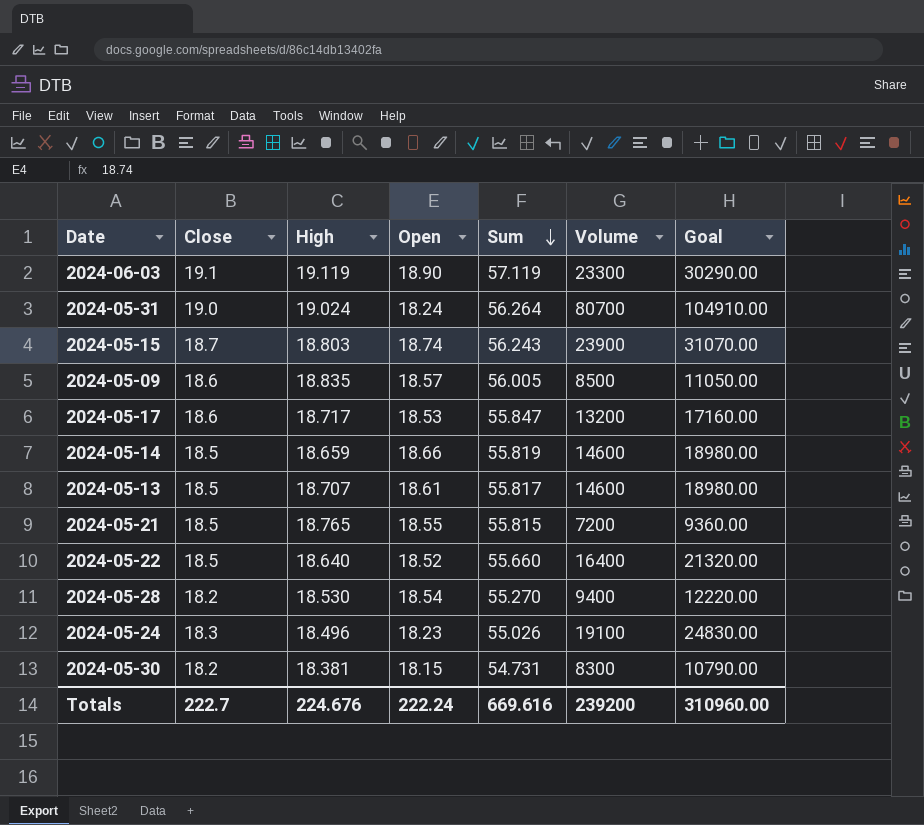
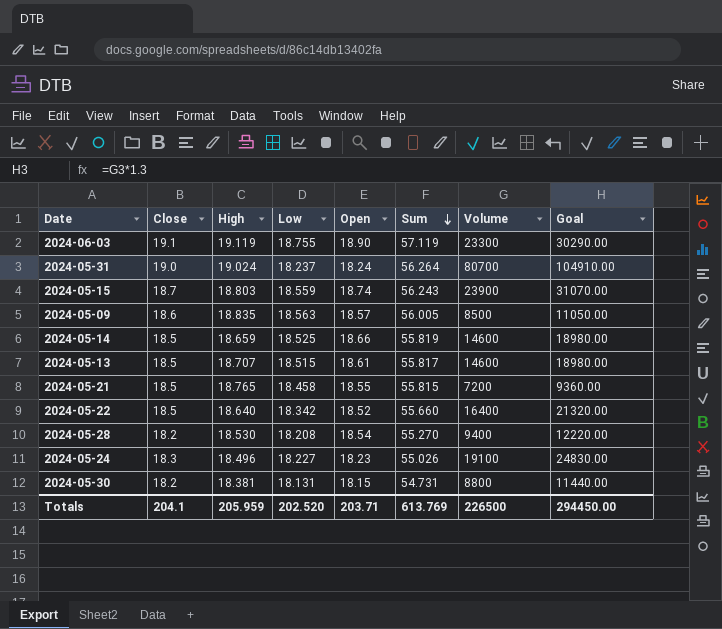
column Low | position: none -> 4
row 2024-05-17: 18.6 | 18.717 | 18.53 | 55.847 | 13200 | 17160.00 -> none
2024-05-30 | Volume: 8300 -> 8800
2024-05-30 | Goal: 10790.00 -> 11440.00
Totals | Close: 222.7 -> 204.1
Totals | High: 224.676 -> 205.959
Totals | Open: 222.24 -> 203.71
Totals | Sum: 669.616 -> 613.769
Totals | Volume: 239200 -> 226500
Totals | Goal: 310960.00 -> 294450.00

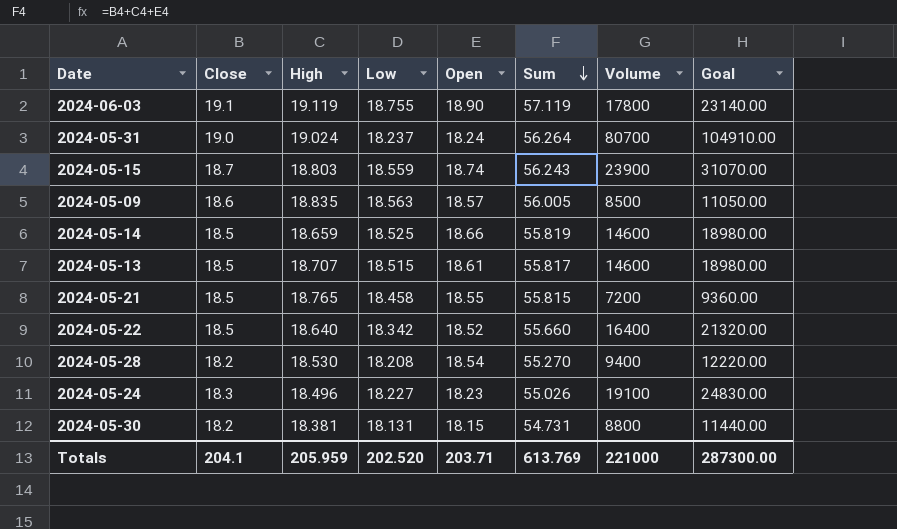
2024-06-03 | Volume: 23300 -> 17800
2024-06-03 | Goal: 30290.00 -> 23140.00
Totals | Volume: 226500 -> 221000
Totals | Goal: 294450.00 -> 287300.00

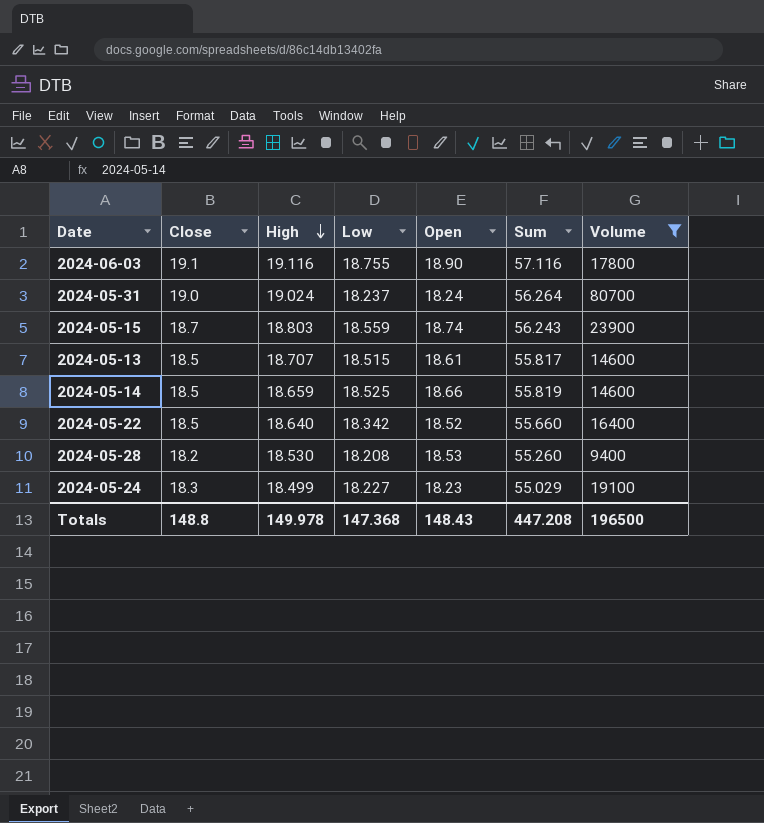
filter: none -> Volume >= 9400
row order: Sum descending -> High descending
column Goal | formula: [Volume] * 1.3 -> none
2024-06-03 | High: 19.119 -> 19.116
2024-06-03 | Sum: 57.119 -> 57.116
2024-05-28 | Open: 18.54 -> 18.53
2024-05-28 | Sum: 55.270 -> 55.260
2024-05-24 | High: 18.496 -> 18.499
2024-05-24 | Sum: 55.026 -> 55.029
Totals | Close: 204.1 -> 148.8
Totals | High: 205.959 -> 149.978
Totals | Low: 202.520 -> 147.368
Totals | Open: 203.71 -> 148.43
Totals | Sum: 613.769 -> 447.208
Totals | Volume: 221000 -> 196500

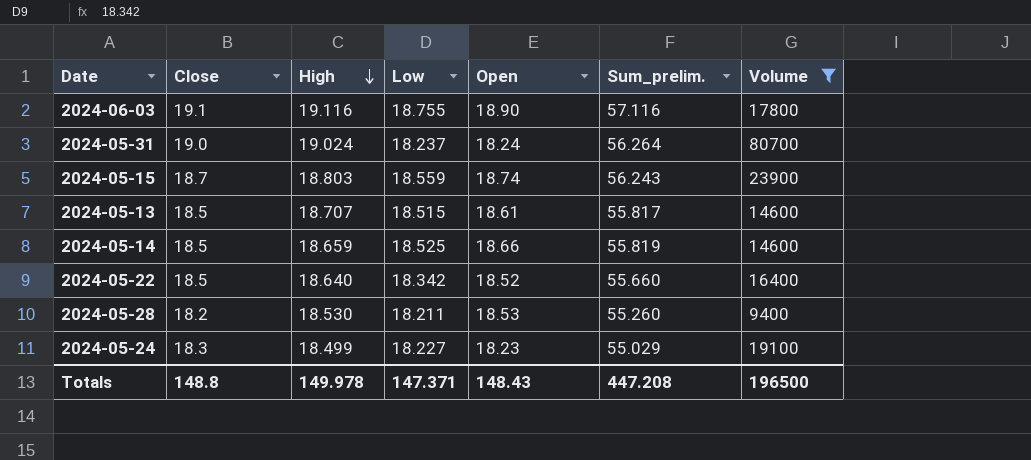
column name: Sum -> Sum_prelim.
2024-05-28 | Low: 18.208 -> 18.211
Totals | Low: 147.368 -> 147.371

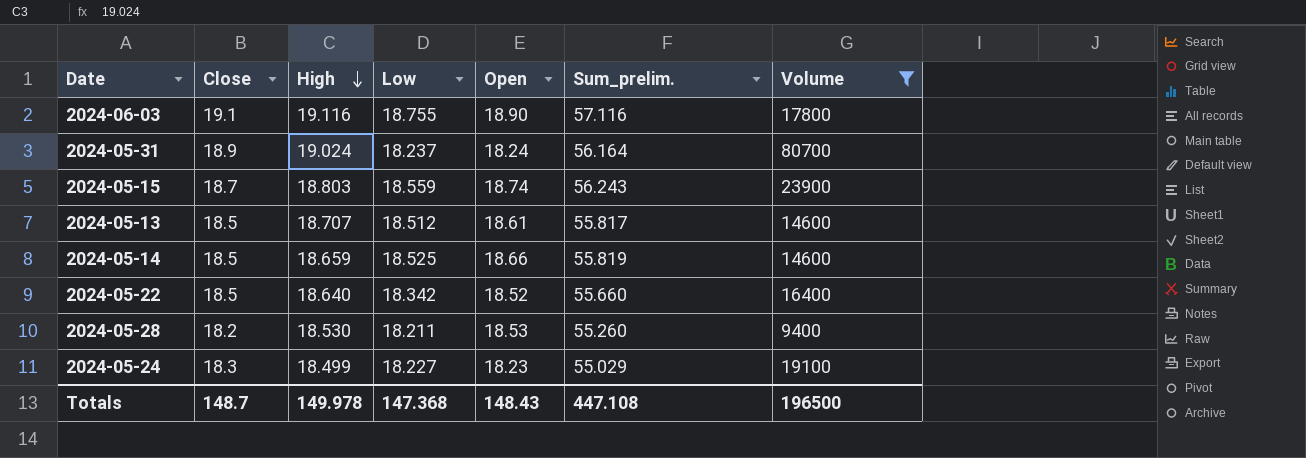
2024-05-31 | Close: 19.0 -> 18.9
2024-05-31 | Sum_prelim.: 56.264 -> 56.164
2024-05-13 | Low: 18.515 -> 18.512
Totals | Close: 148.8 -> 148.7
Totals | Low: 147.371 -> 147.368
Totals | Sum_prelim.: 447.208 -> 447.108

